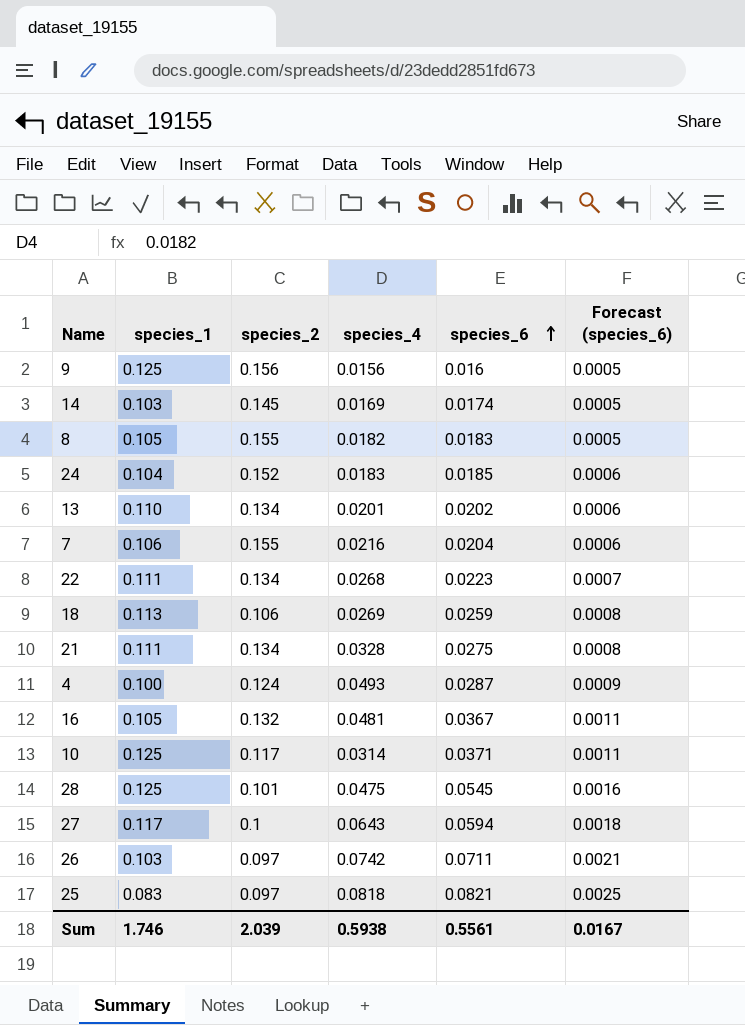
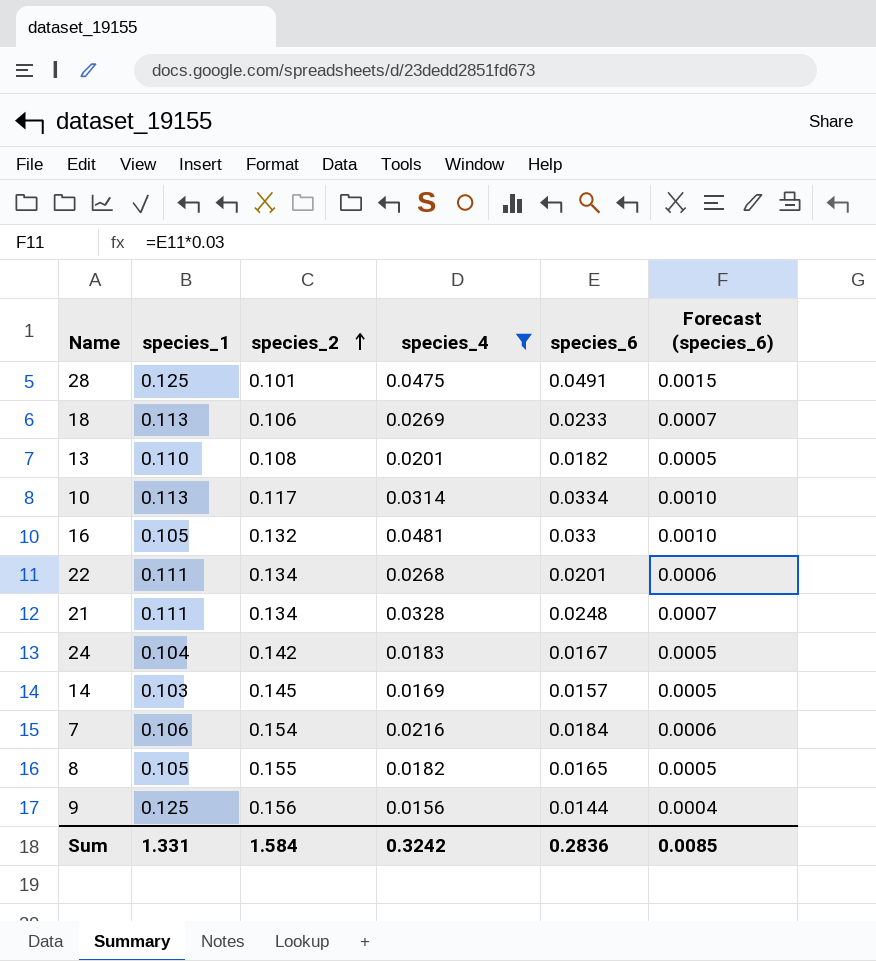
filter: none -> species_4 <= 0.0481
row order: species_6 ascending -> species_2 ascending
28 | species_6: 0.0545 -> 0.0491
28 | Forecast (species_6): 0.0016 -> 0.0015
18 | species_6: 0.0259 -> 0.0233
18 | Forecast (species_6): 0.0008 -> 0.0007
13 | species_2: 0.134 -> 0.108
13 | species_6: 0.0202 -> 0.0182
13 | Forecast (species_6): 0.0006 -> 0.0005
10 | species_1: 0.125 -> 0.113
10 | species_6: 0.0371 -> 0.0334
10 | Forecast (species_6): 0.0011 -> 0.0010
16 | species_6: 0.0367 -> 0.033
16 | Forecast (species_6): 0.0011 -> 0.0010
22 | species_6: 0.0223 -> 0.0201
22 | Forecast (species_6): 0.0007 -> 0.0006
21 | species_6: 0.0275 -> 0.0248
21 | Forecast (species_6): 0.0008 -> 0.0007
24 | species_2: 0.152 -> 0.142
24 | species_6: 0.0185 -> 0.0167
24 | Forecast (species_6): 0.0006 -> 0.0005
14 | species_6: 0.0174 -> 0.0157
7 | species_2: 0.155 -> 0.154
7 | species_6: 0.0204 -> 0.0184
8 | species_6: 0.0183 -> 0.0165
9 | species_6: 0.016 -> 0.0144
9 | Forecast (species_6): 0.0005 -> 0.0004
Sum | species_1: 1.746 -> 1.331
Sum | species_2: 2.039 -> 1.584
Sum | species_4: 0.5938 -> 0.3242
Sum | species_6: 0.5561 -> 0.2836
Sum | Forecast (species_6): 0.0167 -> 0.0085

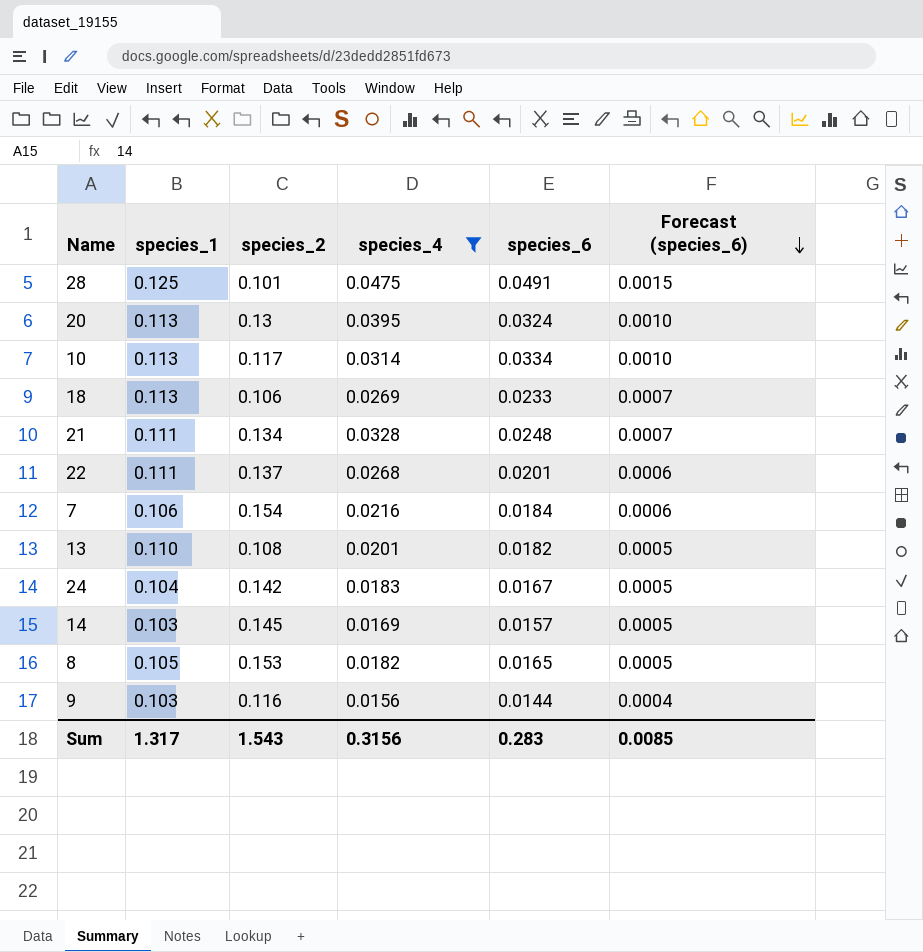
row order: species_2 ascending -> Forecast (species_6) descending
row 16: 0.105 | 0.132 | 0.0481 | 0.033 | 0.0010 -> none
row 20: none -> 0.113 | 0.13 | 0.0395 | 0.0324 | 0.0010
22 | species_2: 0.134 -> 0.137
8 | species_2: 0.155 -> 0.153
9 | species_1: 0.125 -> 0.103
9 | species_2: 0.156 -> 0.116
Sum | species_1: 1.331 -> 1.317
Sum | species_2: 1.584 -> 1.543
Sum | species_4: 0.3242 -> 0.3156
Sum | species_6: 0.2836 -> 0.283

